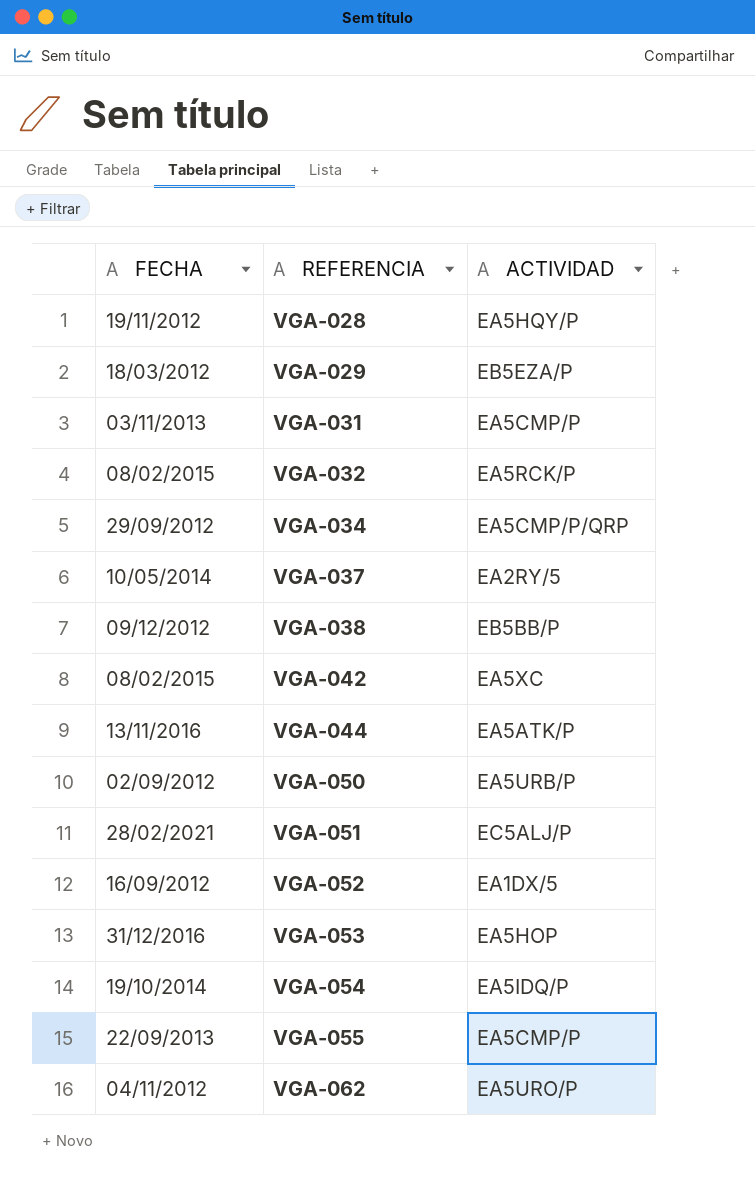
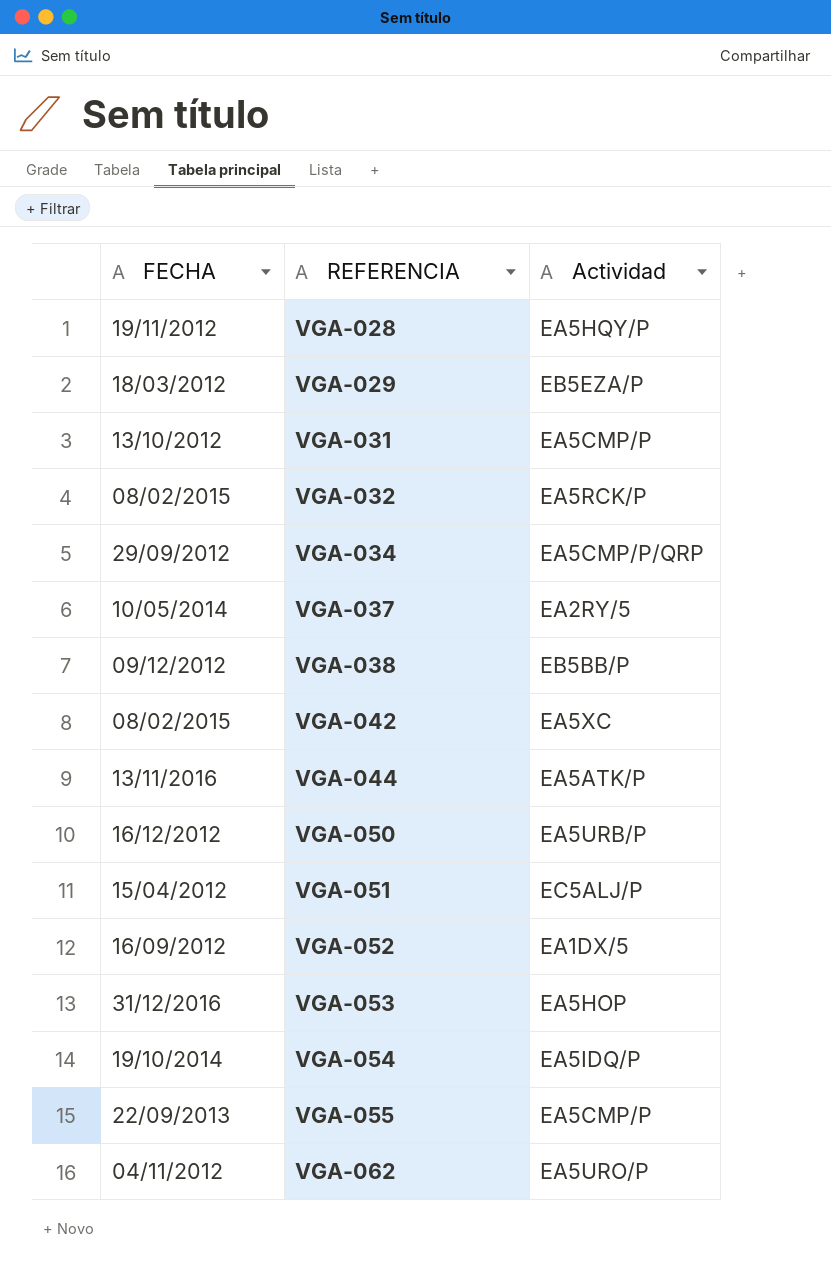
column name: ACTIVIDAD -> Actividad
VGA-031 | FECHA: 03/11/2013 -> 13/10/2012
VGA-050 | FECHA: 02/09/2012 -> 16/12/2012
VGA-051 | FECHA: 28/02/2021 -> 15/04/2012

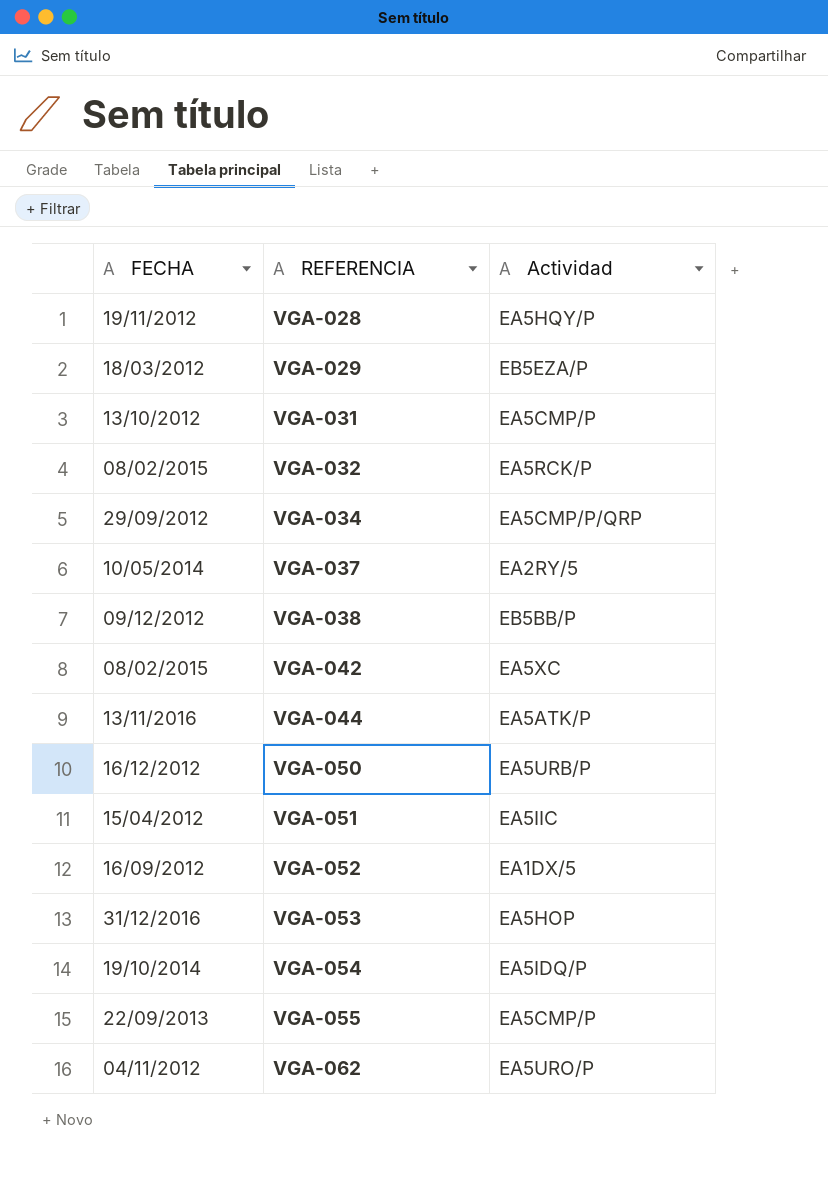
VGA-051 | Actividad: EC5ALJ/P -> EA5IIC

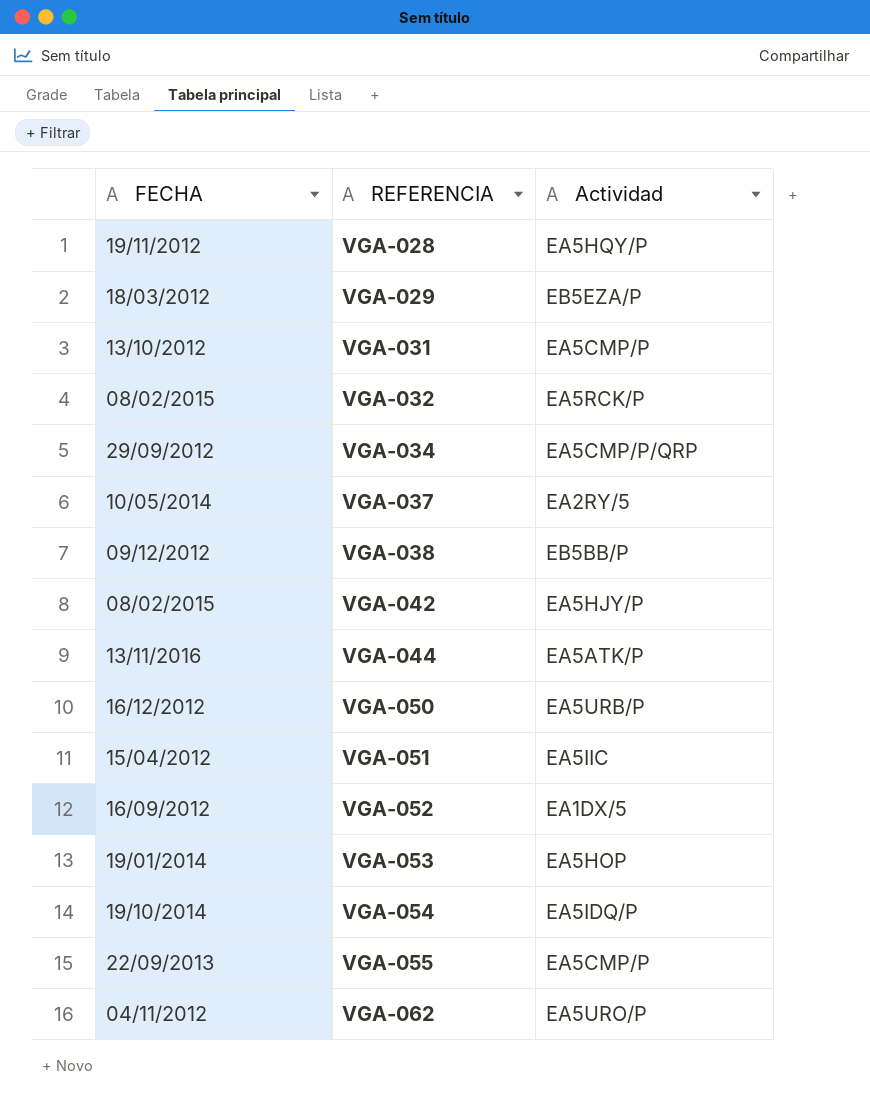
VGA-042 | Actividad: EA5XC -> EA5HJY/P
VGA-053 | FECHA: 31/12/2016 -> 19/01/2014

